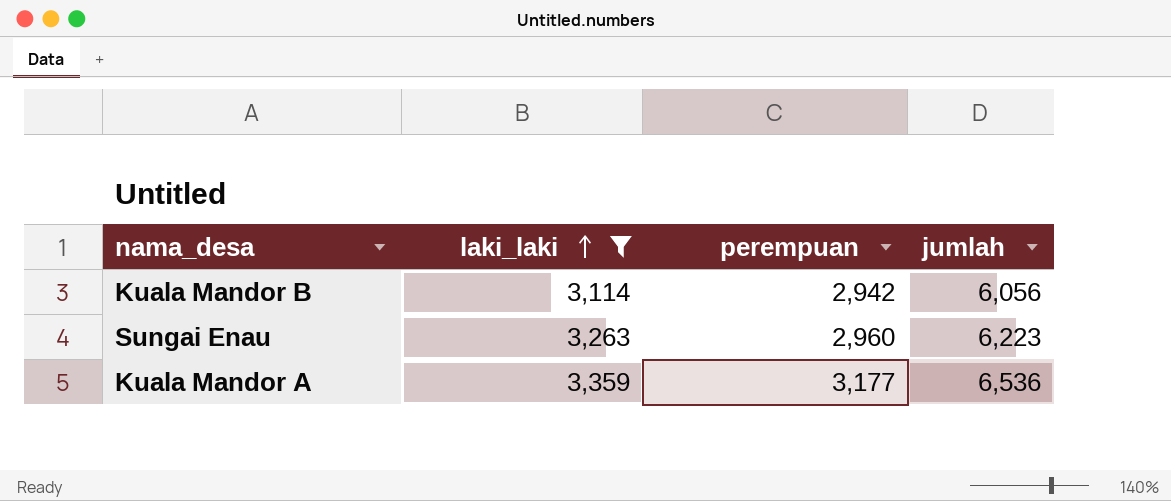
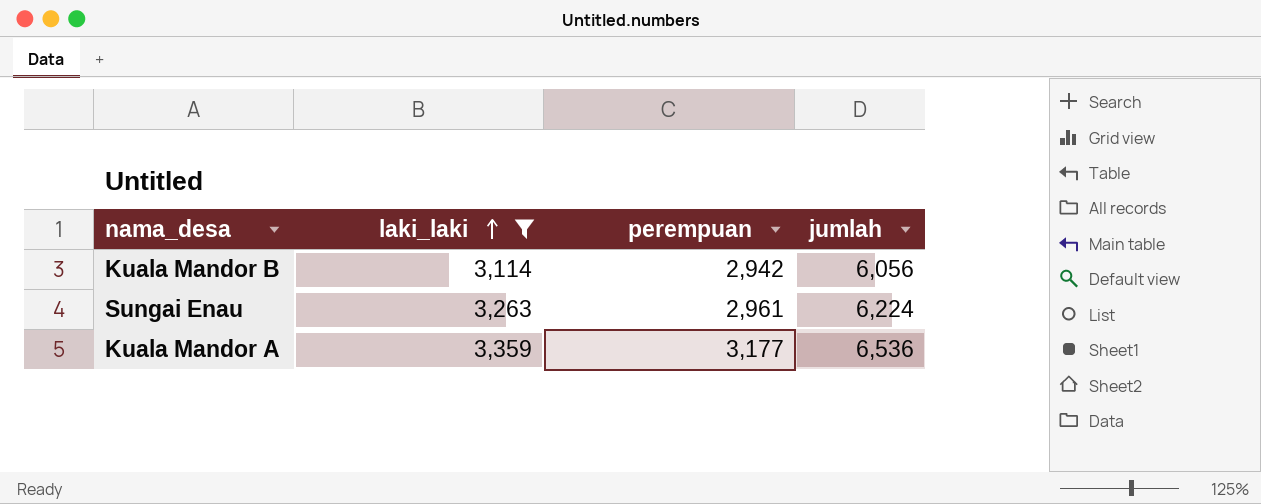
Sungai Enau | perempuan: 2,960 -> 2,961
Sungai Enau | jumlah: 6,223 -> 6,224

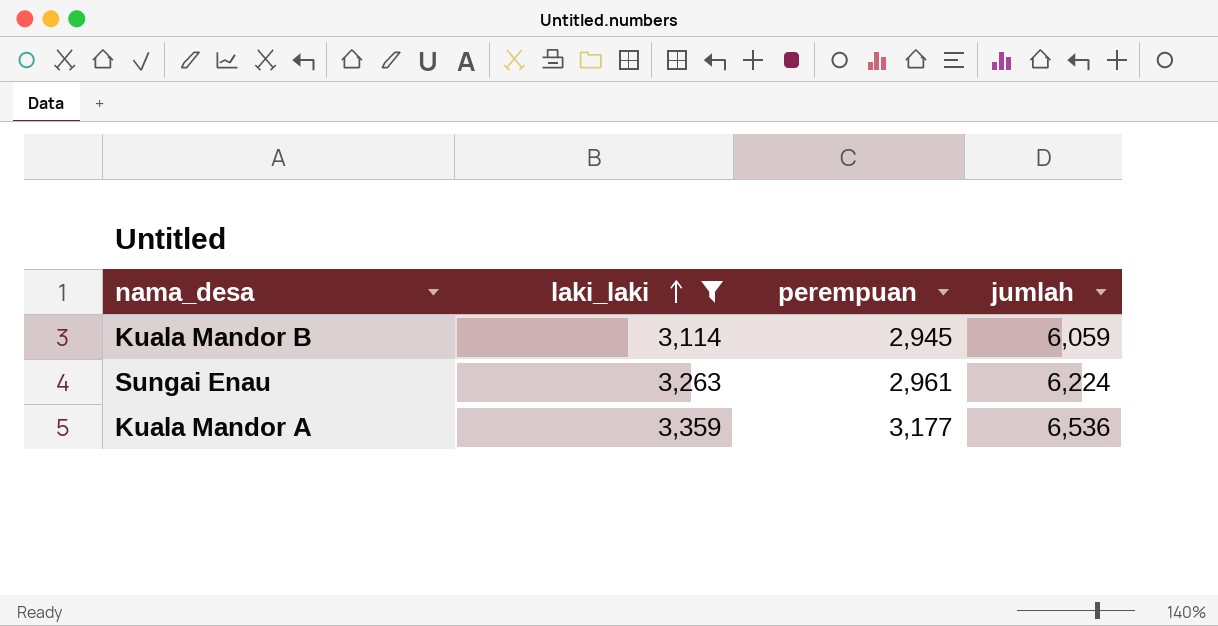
Kuala Mandor B | perempuan: 2,942 -> 2,945
Kuala Mandor B | jumlah: 6,056 -> 6,059

